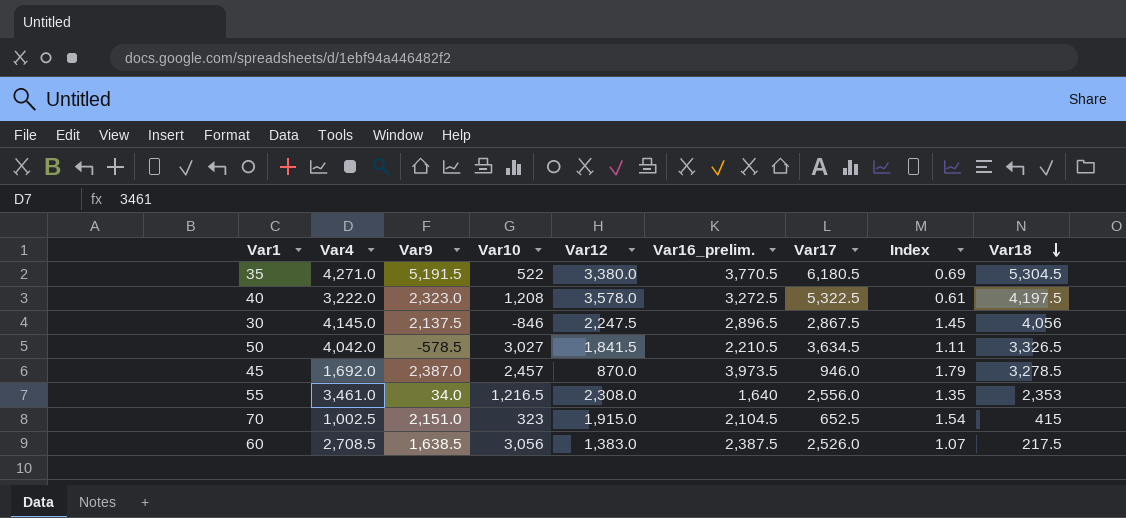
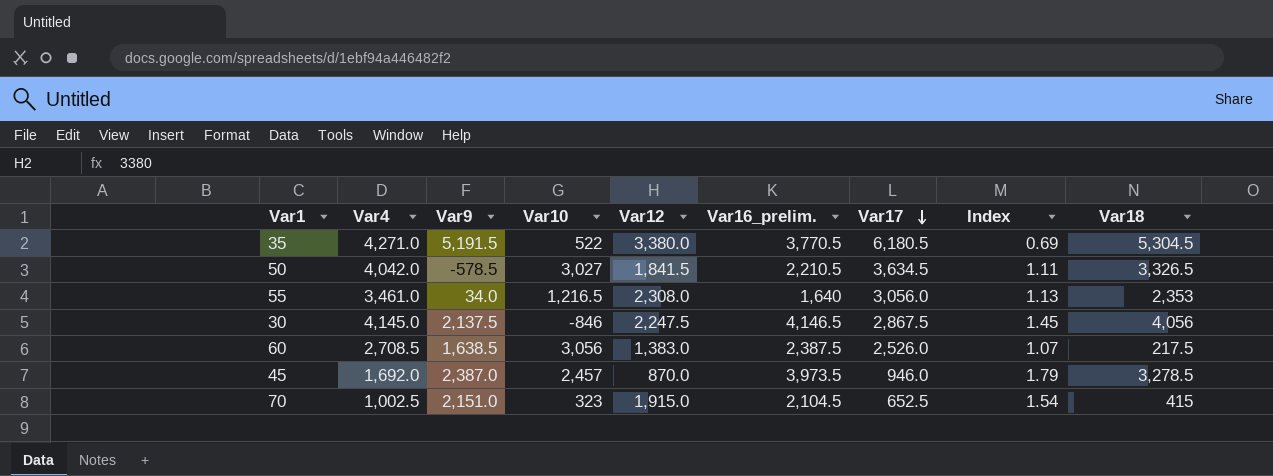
row order: Var18 descending -> Var17 descending
row 40: 3,222.0 | 2,323.0 | 1,208 | 3,578.0 | 3,272.5 | 5,322.5 | 0.61 | 4,197.5 -> none
55 | Var17: 2,556.0 -> 3,056.0
55 | Index: 1.35 -> 1.13
30 | Var16_prelim.: 2,896.5 -> 4,146.5

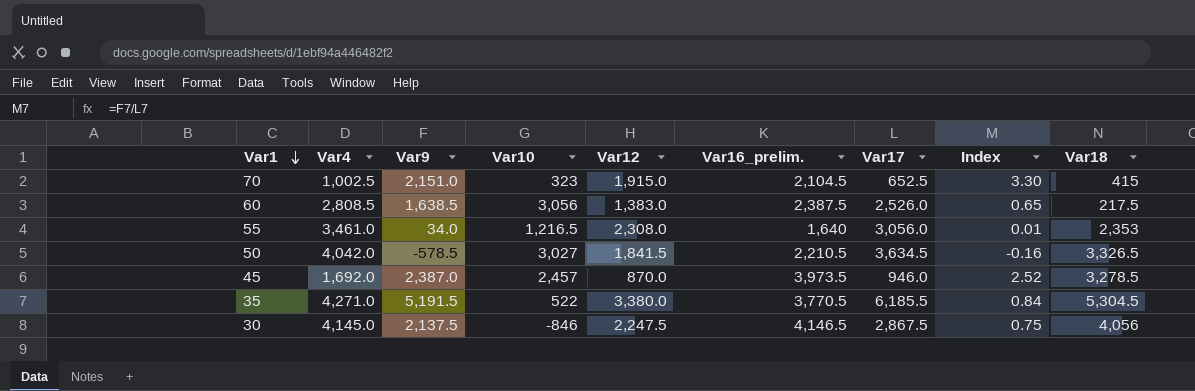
row order: Var17 descending -> Var1 descending
column Index | formula: [Var4] / [Var17] -> [Var9] / [Var17]
60 | Var4: 2,708.5 -> 2,808.5
35 | Var17: 6,180.5 -> 6,185.5

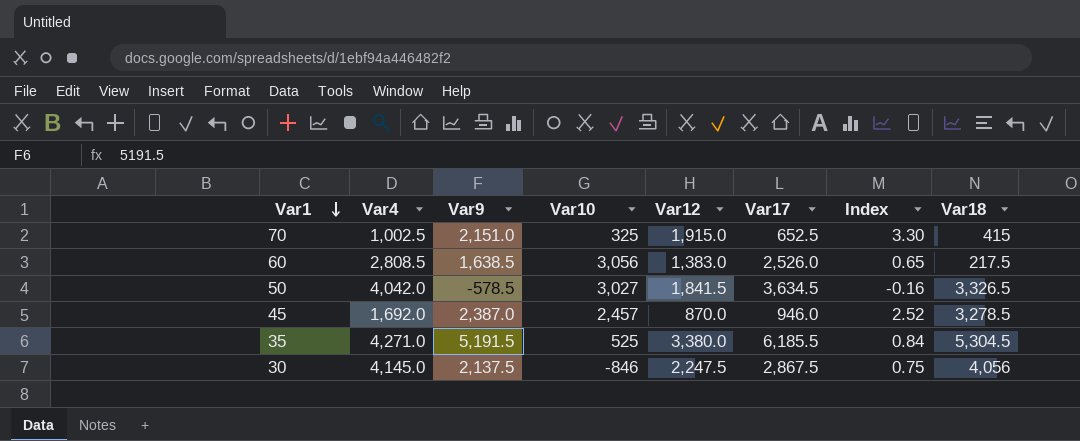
column Var16_prelim. | position: 6 -> none
row 55: 3,461.0 | 34.0 | 1,216.5 | 2,308.0 | 1,640 | 3,056.0 | 0.01 | 2,353 -> none
70 | Var10: 323 -> 325
35 | Var10: 522 -> 525

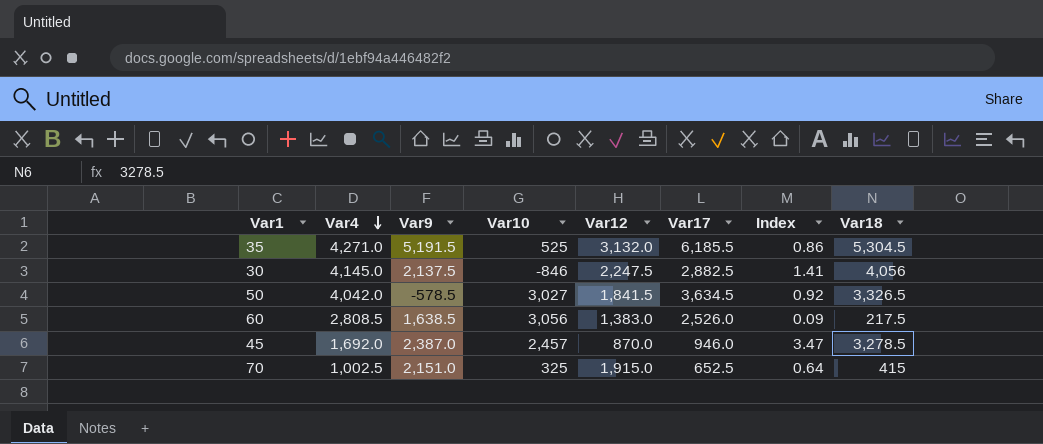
row order: Var1 descending -> Var4 descending
column Index | formula: [Var9] / [Var17] -> [Var18] / [Var17]
35 | Var12: 3,380.0 -> 3,132.0
30 | Var17: 2,867.5 -> 2,882.5

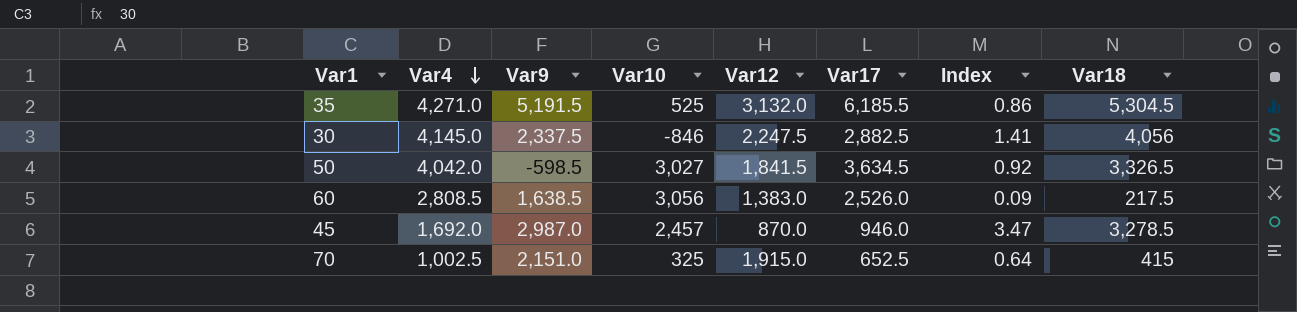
30 | Var9: 2,137.5 -> 2,337.5
50 | Var9: -578.5 -> -598.5
45 | Var9: 2,387.0 -> 2,987.0

